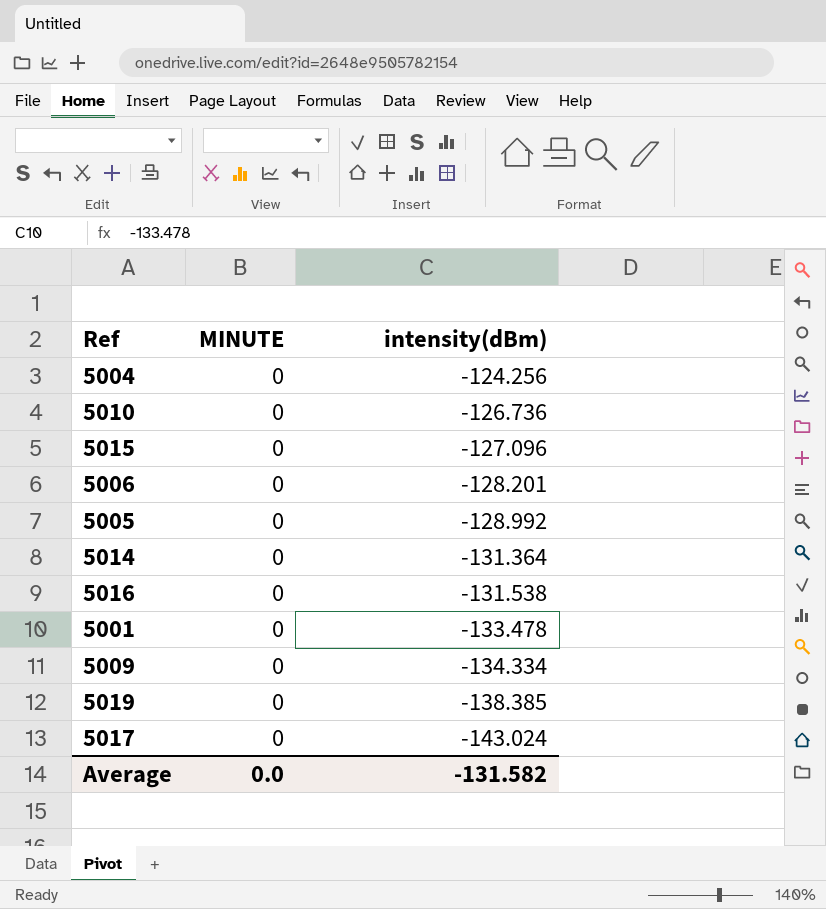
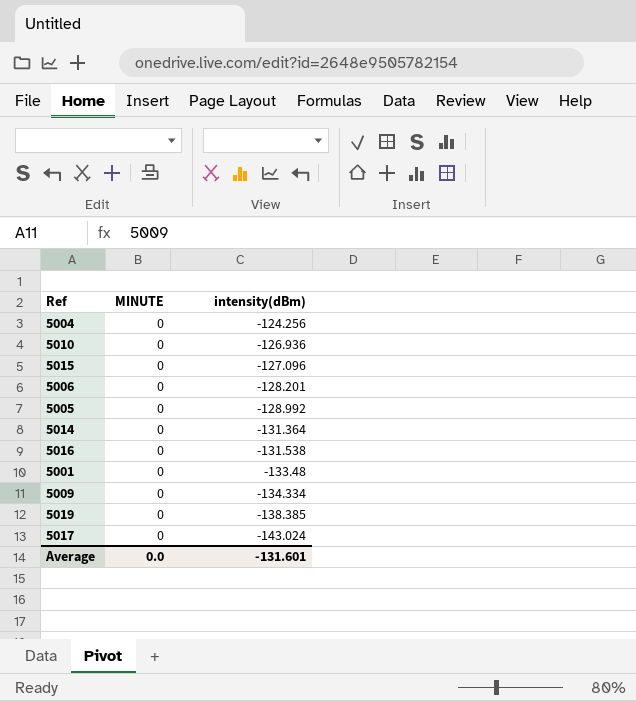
5010 | intensity(dBm): -126.736 -> -126.936
5001 | intensity(dBm): -133.478 -> -133.48
Average | intensity(dBm): -131.582 -> -131.601

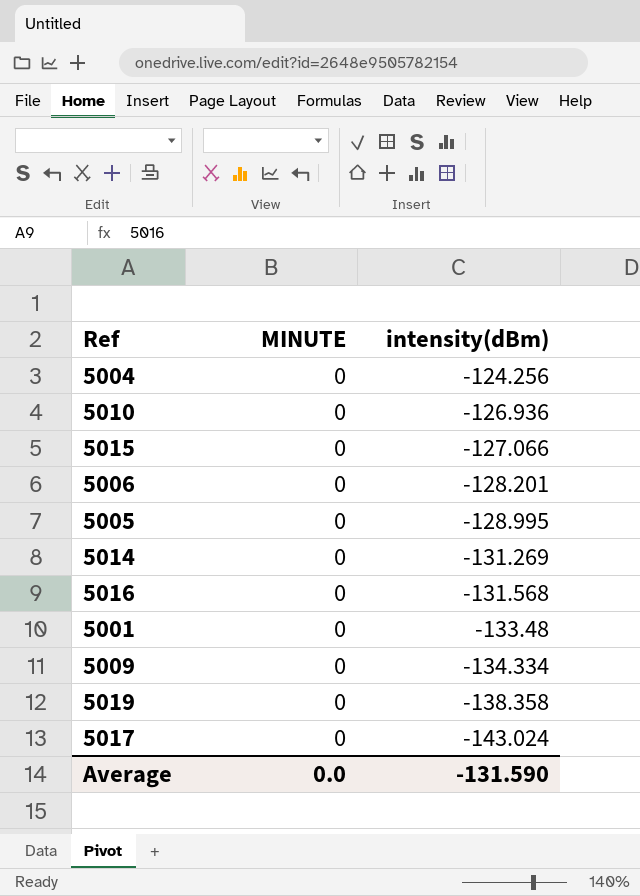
5015 | intensity(dBm): -127.096 -> -127.066
5005 | intensity(dBm): -128.992 -> -128.995
5014 | intensity(dBm): -131.364 -> -131.269
5016 | intensity(dBm): -131.538 -> -131.568
5019 | intensity(dBm): -138.385 -> -138.358
Average | intensity(dBm): -131.601 -> -131.590

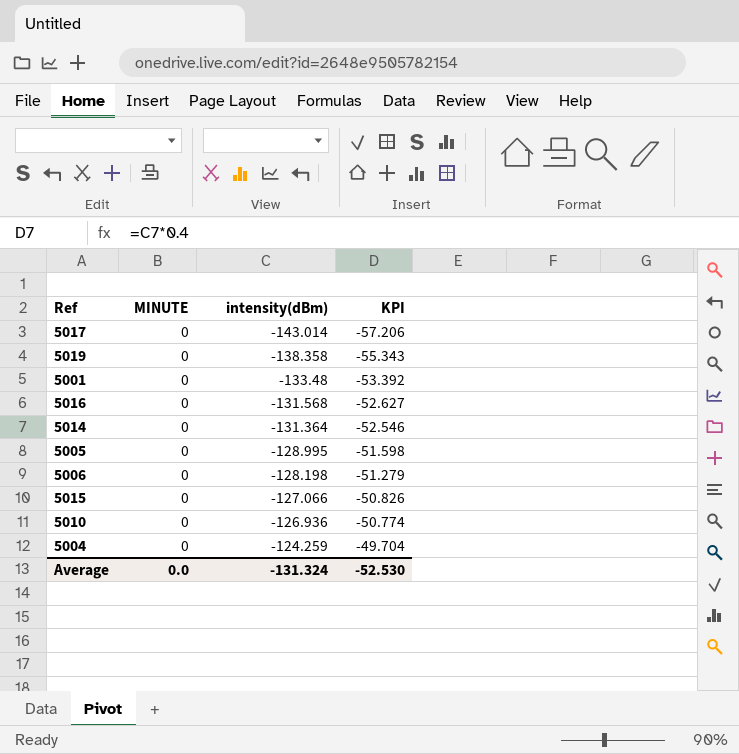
row order: intensity(dBm) descending -> intensity(dBm) ascending
column KPI | formula: none -> [intensity(dBm)] * 0.4
row 5009: 0 | -134.334 -> none
5017 | intensity(dBm): -143.024 -> -143.014
5014 | intensity(dBm): -131.269 -> -131.364
5006 | intensity(dBm): -128.201 -> -128.198
5004 | intensity(dBm): -124.256 -> -124.259
Average | intensity(dBm): -131.590 -> -131.324

